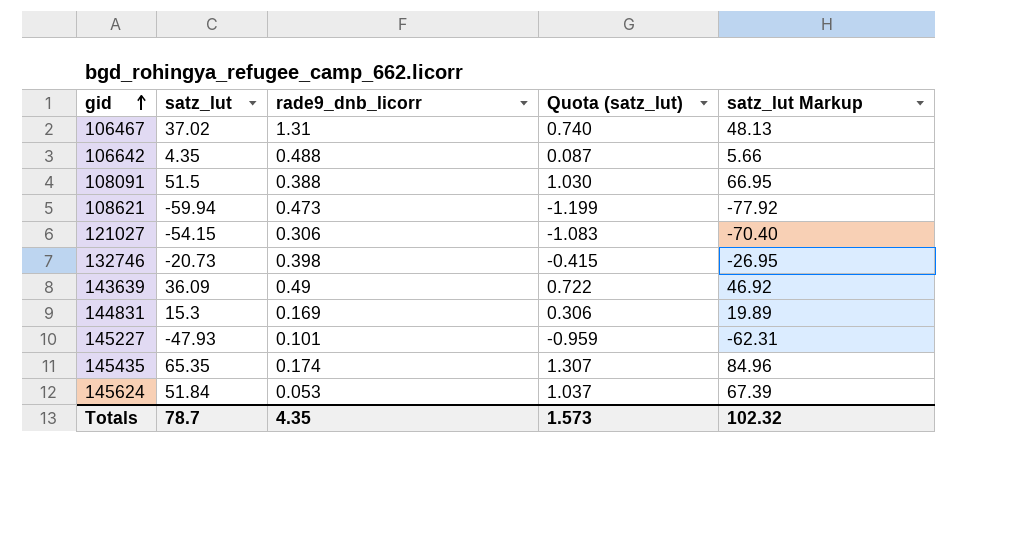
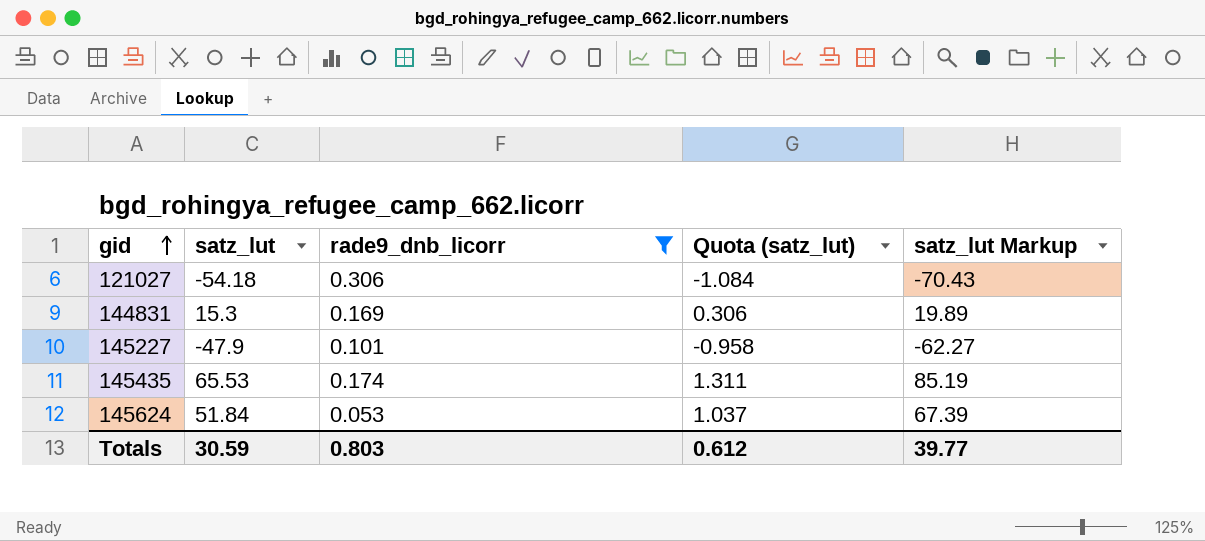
filter: none -> rade9_dnb_licorr <= 0.306
121027 | satz_lut: -54.15 -> -54.18
121027 | Quota (satz_lut): -1.083 -> -1.084
121027 | satz_lut Markup: -70.40 -> -70.43
145227 | satz_lut: -47.93 -> -47.9
145227 | Quota (satz_lut): -0.959 -> -0.958
145227 | satz_lut Markup: -62.31 -> -62.27
145435 | satz_lut: 65.35 -> 65.53
145435 | Quota (satz_lut): 1.307 -> 1.311
145435 | satz_lut Markup: 84.96 -> 85.19
Totals | satz_lut: 78.7 -> 30.59
Totals | rade9_dnb_licorr: 4.35 -> 0.803
Totals | Quota (satz_lut): 1.573 -> 0.612
Totals | satz_lut Markup: 102.32 -> 39.77

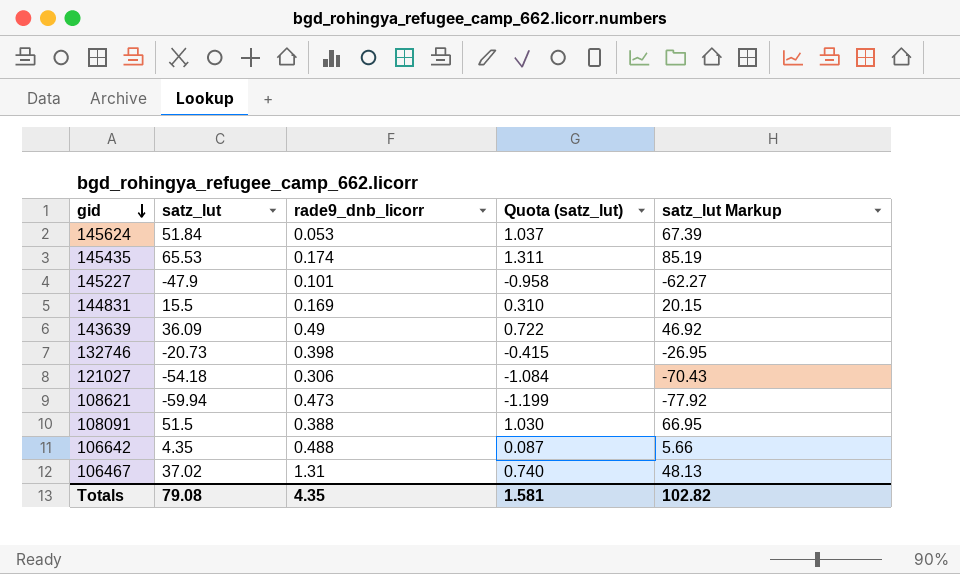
filter: rade9_dnb_licorr <= 0.306 -> none
row order: gid ascending -> gid descending
144831 | satz_lut: 15.3 -> 15.5
144831 | Quota (satz_lut): 0.306 -> 0.310
144831 | satz_lut Markup: 19.89 -> 20.15
Totals | satz_lut: 30.59 -> 79.08
Totals | rade9_dnb_licorr: 0.803 -> 4.35
Totals | Quota (satz_lut): 0.612 -> 1.581
Totals | satz_lut Markup: 39.77 -> 102.82

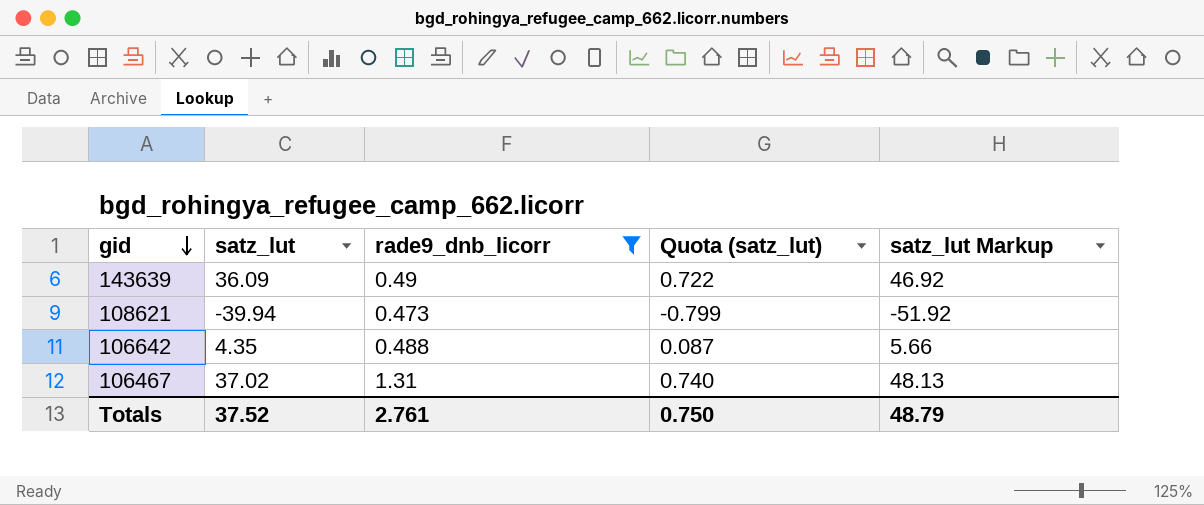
filter: none -> rade9_dnb_licorr >= 0.473
108621 | satz_lut: -59.94 -> -39.94
108621 | Quota (satz_lut): -1.199 -> -0.799
108621 | satz_lut Markup: -77.92 -> -51.92
Totals | satz_lut: 79.08 -> 37.52
Totals | rade9_dnb_licorr: 4.35 -> 2.761
Totals | Quota (satz_lut): 1.581 -> 0.750
Totals | satz_lut Markup: 102.82 -> 48.79

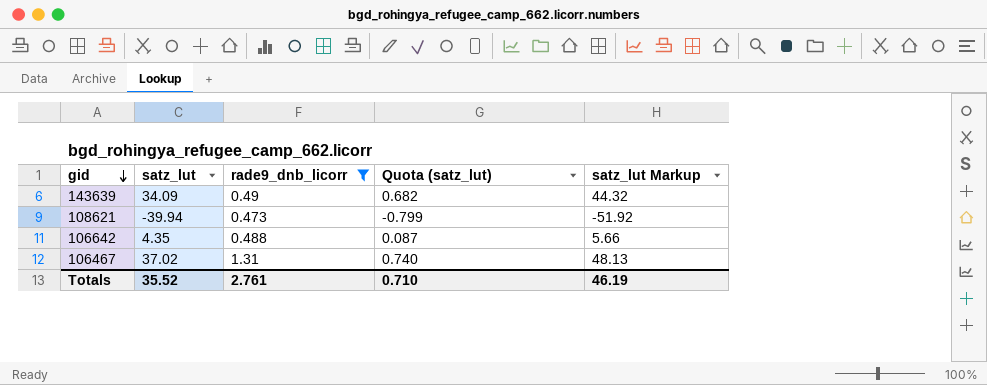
143639 | satz_lut: 36.09 -> 34.09
143639 | Quota (satz_lut): 0.722 -> 0.682
143639 | satz_lut Markup: 46.92 -> 44.32
Totals | satz_lut: 37.52 -> 35.52
Totals | Quota (satz_lut): 0.750 -> 0.710
Totals | satz_lut Markup: 48.79 -> 46.19

